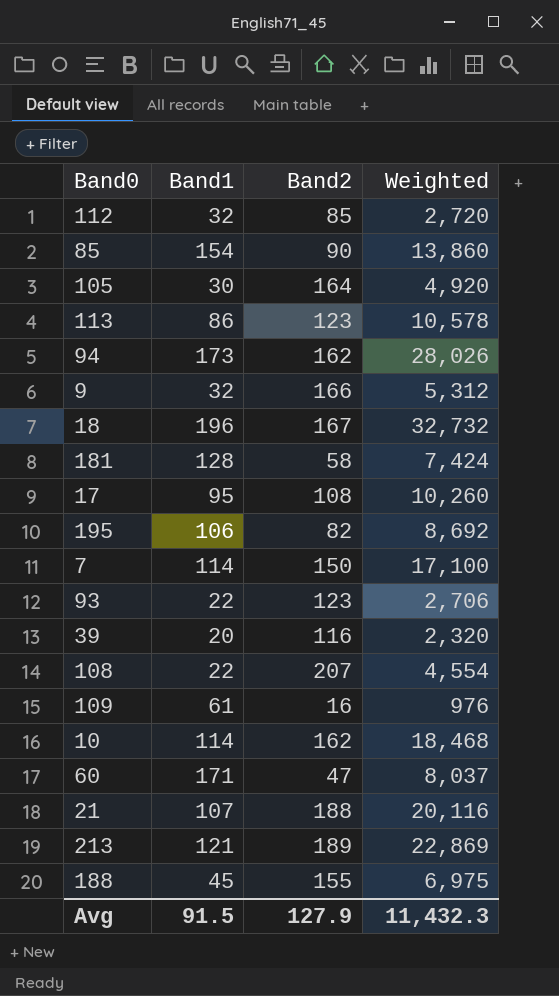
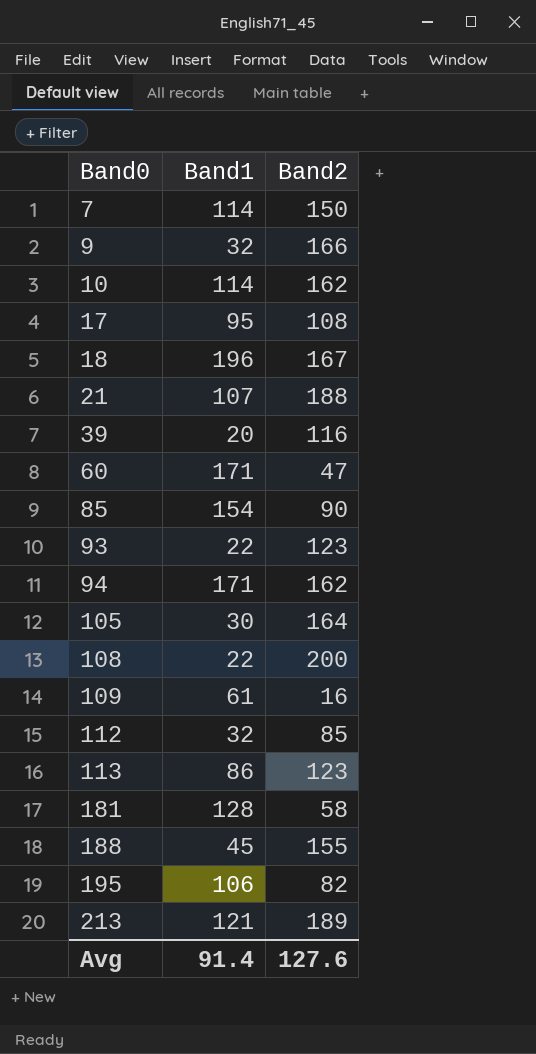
row order: none -> Band0 ascending
column Weighted | formula: [Band1] * [Band2] -> none
94 | Band1: 173 -> 171
108 | Band2: 207 -> 200
Avg | Band1: 91.5 -> 91.4
Avg | Band2: 127.9 -> 127.6

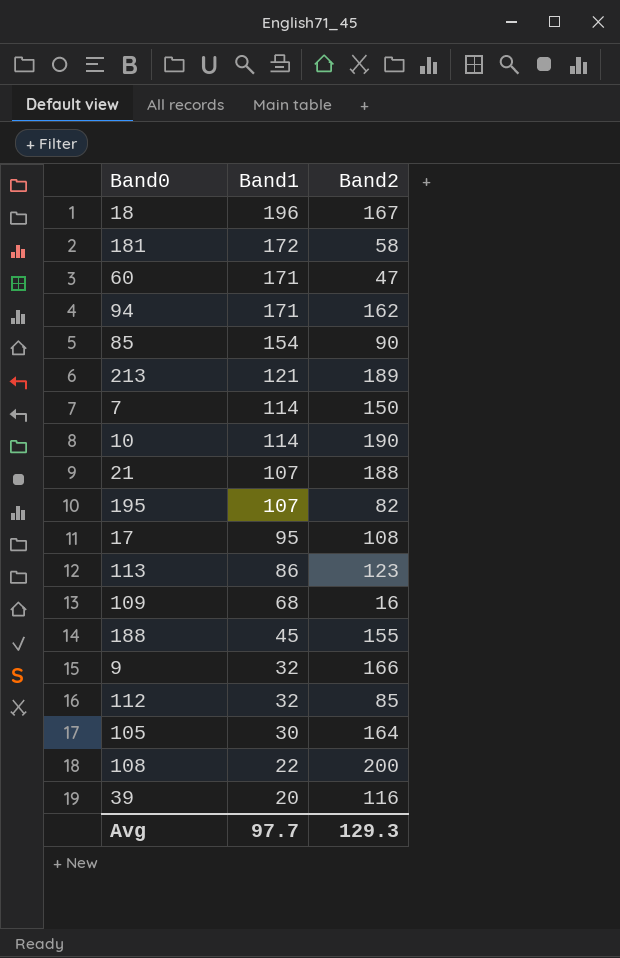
row order: Band0 ascending -> Band1 descending
row 93: 22 | 123 -> none
181 | Band1: 128 -> 172
10 | Band2: 162 -> 190
195 | Band1: 106 -> 107
109 | Band1: 61 -> 68
Avg | Band1: 91.4 -> 97.7
Avg | Band2: 127.6 -> 129.3

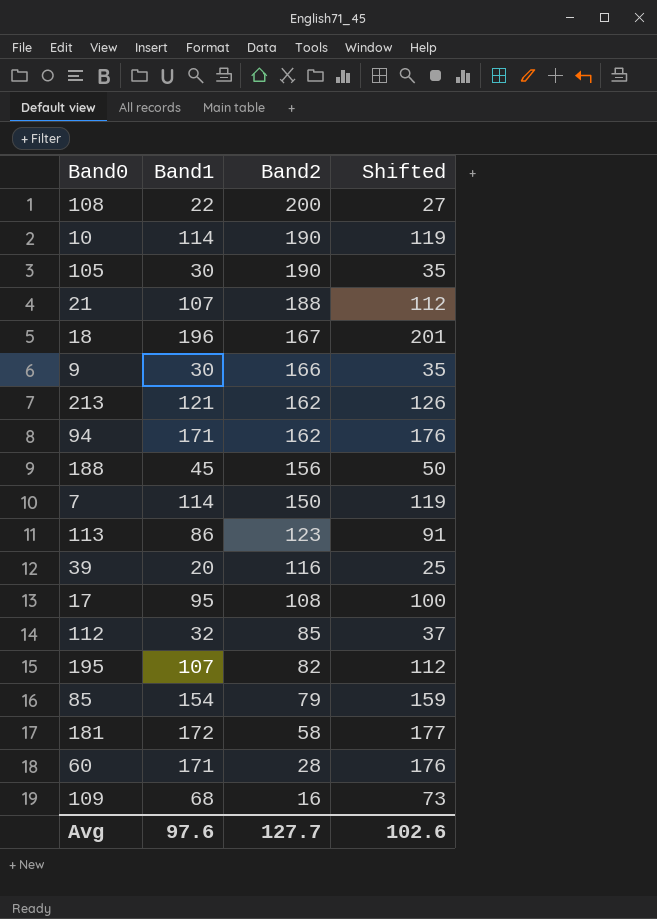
row order: Band1 descending -> Band2 descending
column Shifted | formula: none -> [Band1] + 5
105 | Band2: 164 -> 190
9 | Band1: 32 -> 30
213 | Band2: 189 -> 162
188 | Band2: 155 -> 156
85 | Band2: 90 -> 79
60 | Band2: 47 -> 28
Avg | Band1: 97.7 -> 97.6
Avg | Band2: 129.3 -> 127.7

